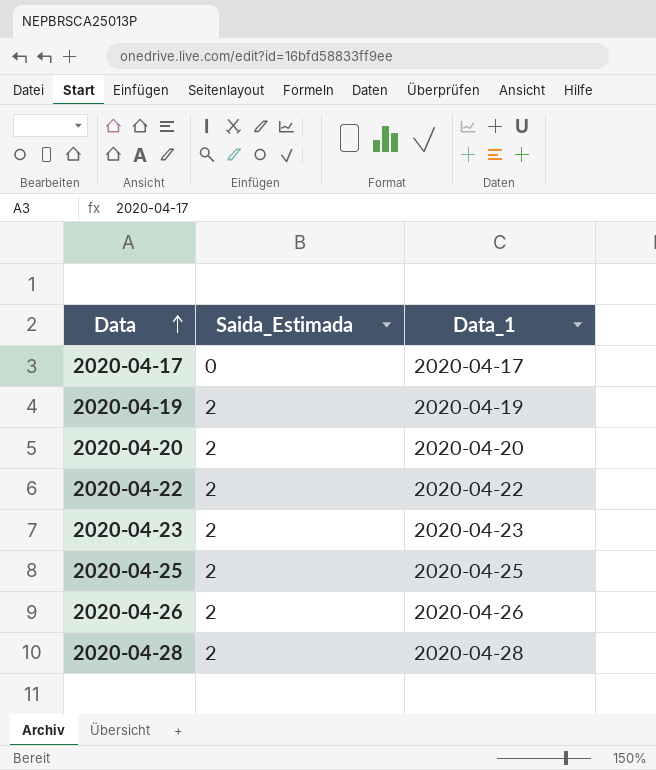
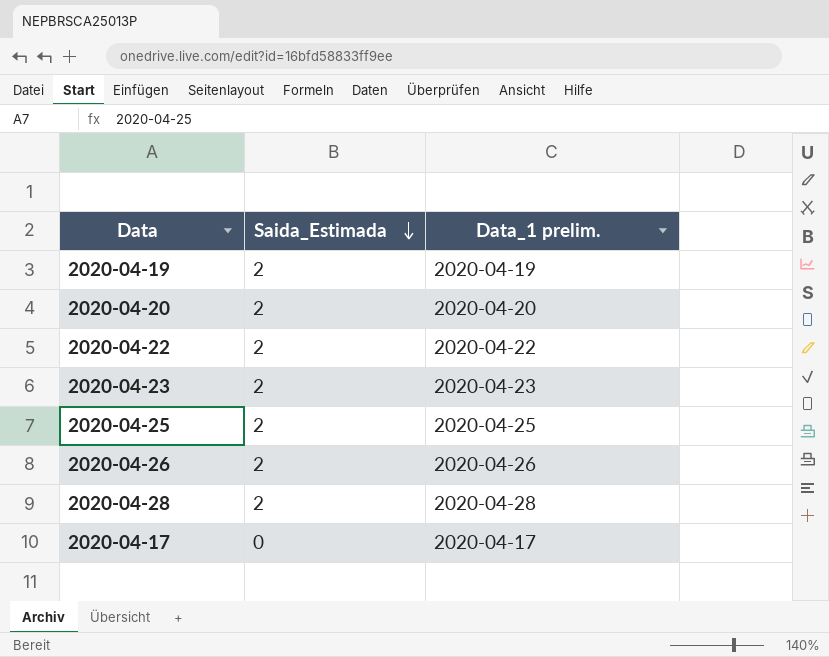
row order: Data ascending -> Saida_Estimada descending
column name: Data_1 -> Data_1 prelim.

